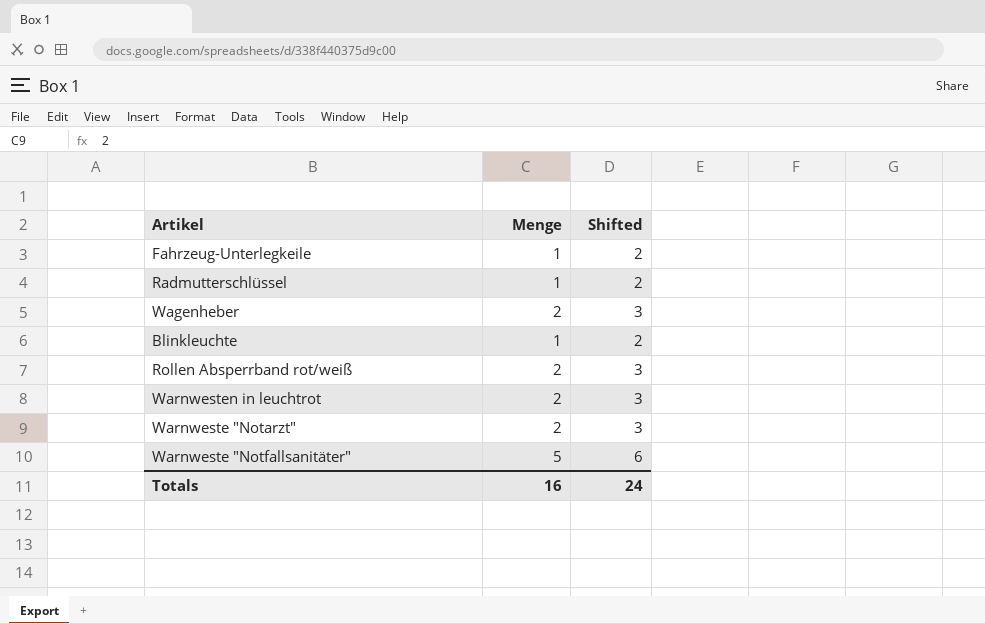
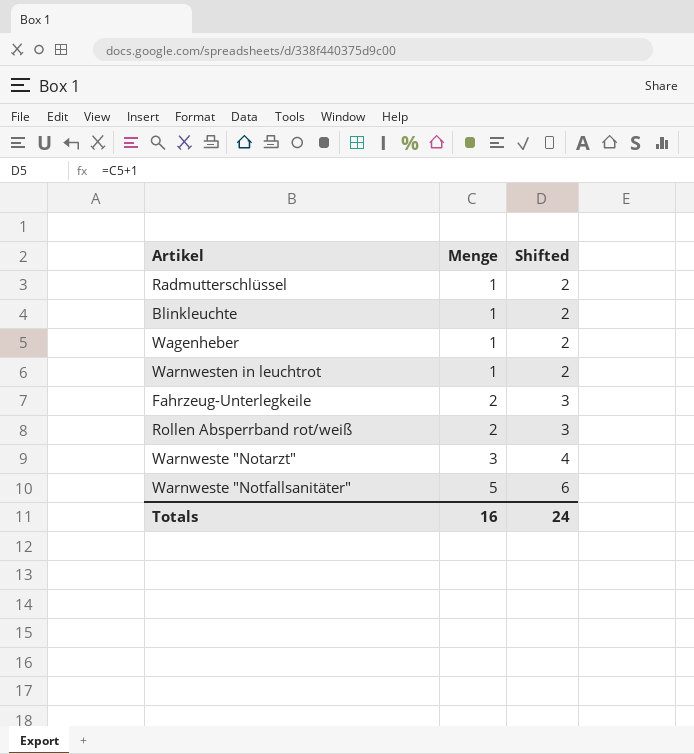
row order: none -> Menge ascending
Wagenheber | Menge: 2 -> 1
Wagenheber | Shifted: 3 -> 2
Warnwesten in leuchtrot | Menge: 2 -> 1
Warnwesten in leuchtrot | Shifted: 3 -> 2
Fahrzeug-Unterlegkeile | Menge: 1 -> 2
Fahrzeug-Unterlegkeile | Shifted: 2 -> 3
Warnweste "Notarzt" | Menge: 2 -> 3
Warnweste "Notarzt" | Shifted: 3 -> 4

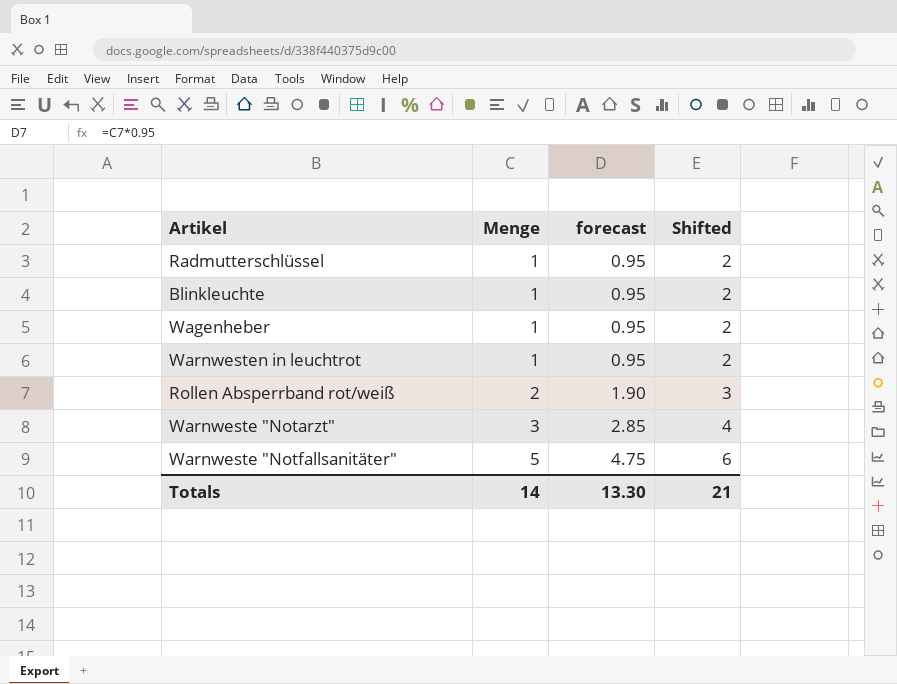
column forecast | formula: none -> [Menge] * 0.95
row Fahrzeug-Unterlegkeile: 2 | 3 -> none
Totals | Menge: 16 -> 14
Totals | Shifted: 24 -> 21

